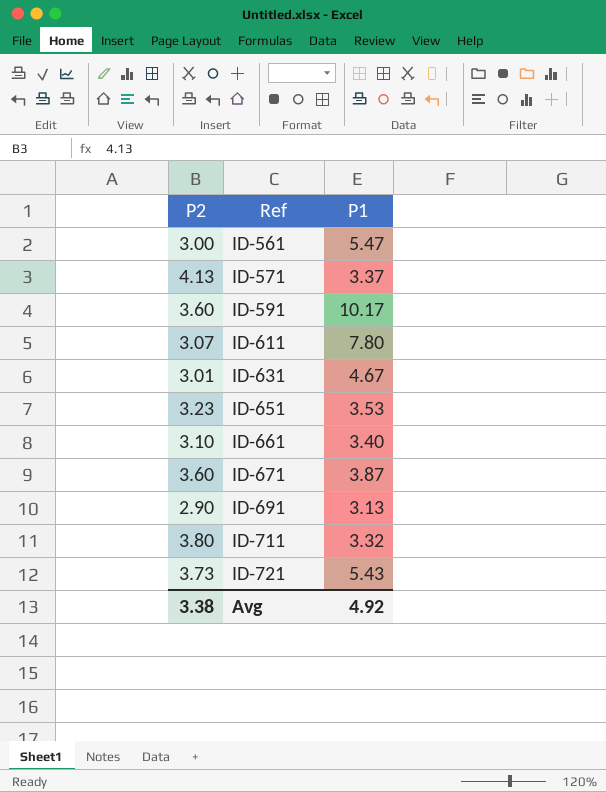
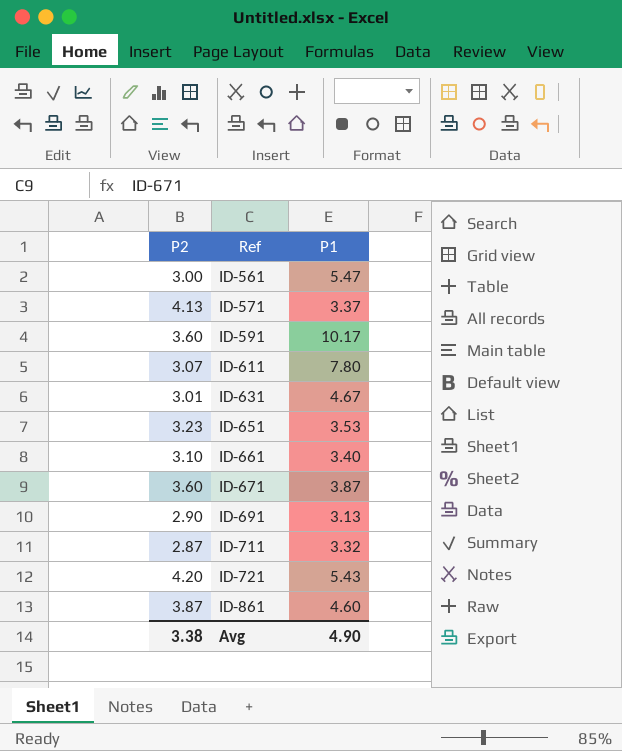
ID-711 | P2: 3.80 -> 2.87
ID-721 | P2: 3.73 -> 4.20
row ID-861: none -> 3.87 | 4.60
Avg | P1: 4.92 -> 4.90

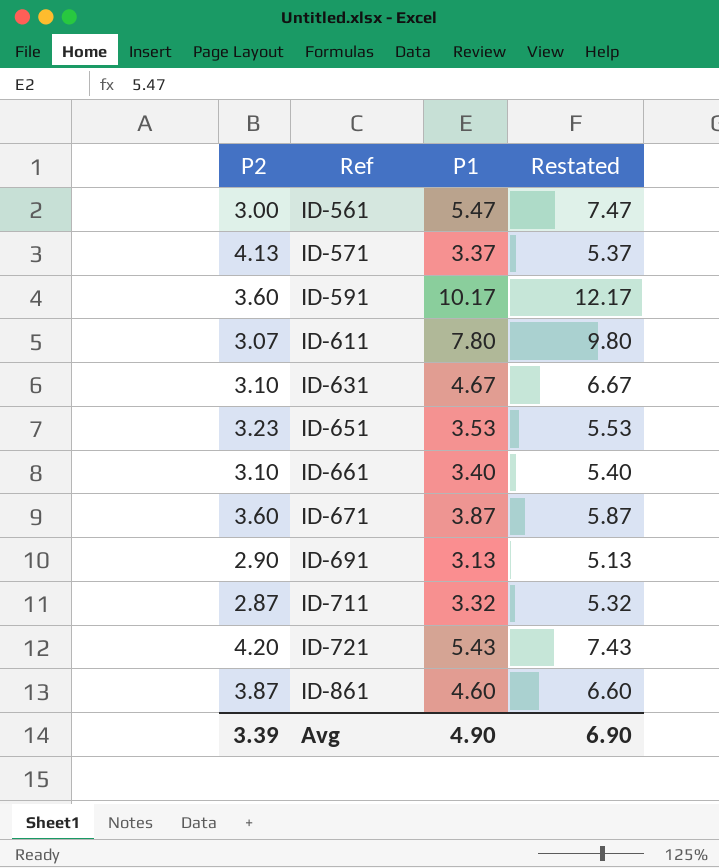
column Restated | formula: none -> [P1] + 2
ID-631 | P2: 3.01 -> 3.10
Avg | P2: 3.38 -> 3.39

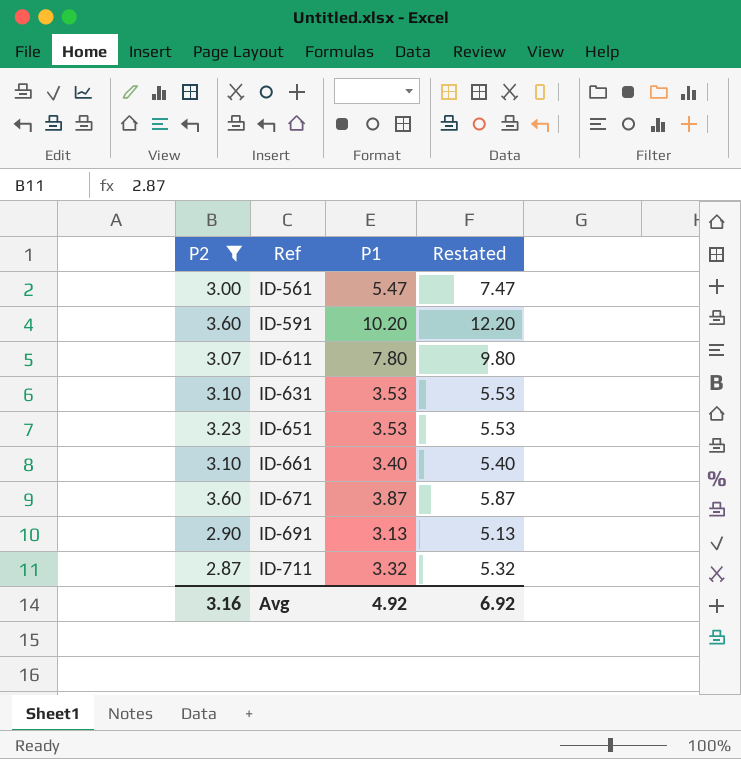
filter: none -> P2 <= 3.60
ID-591 | P1: 10.17 -> 10.20
ID-591 | Restated: 12.17 -> 12.20
ID-631 | P1: 4.67 -> 3.53
ID-631 | Restated: 6.67 -> 5.53
Avg | P2: 3.39 -> 3.16
Avg | P1: 4.90 -> 4.92
Avg | Restated: 6.90 -> 6.92

